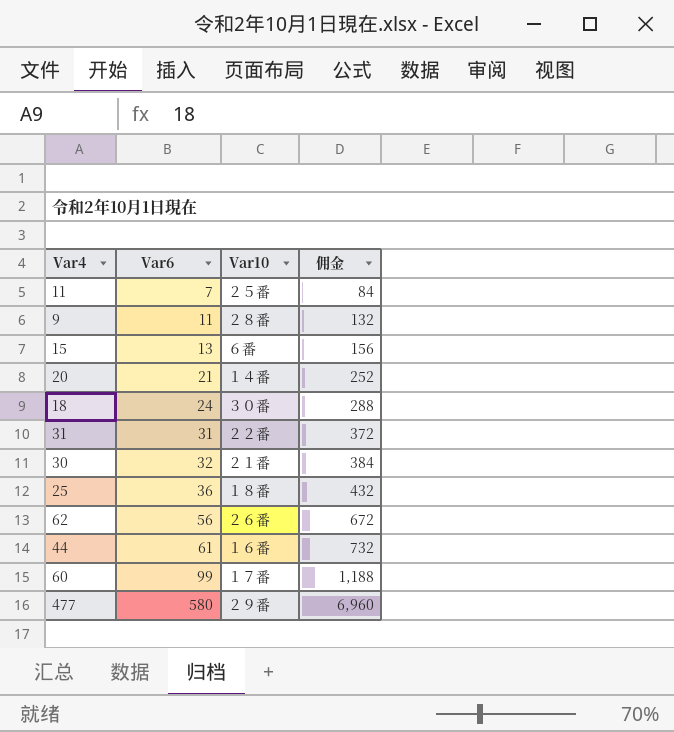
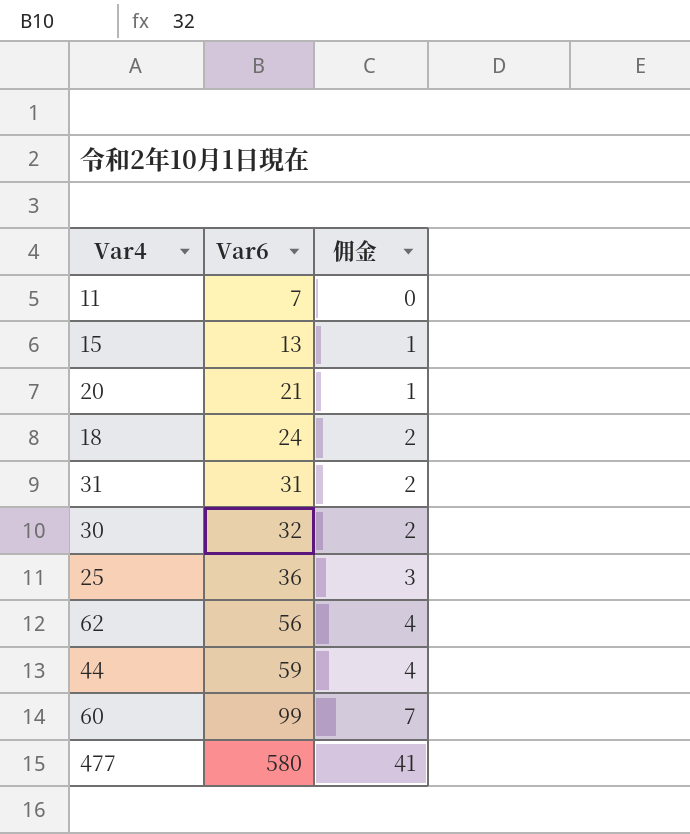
column Var10 | position: 3 -> none
column 佣金 | formula: [Var6] * 12 -> [Var6] * 0.07
row 9: 11 | ２８番 | 132 -> none
44 | Var6: 61 -> 59

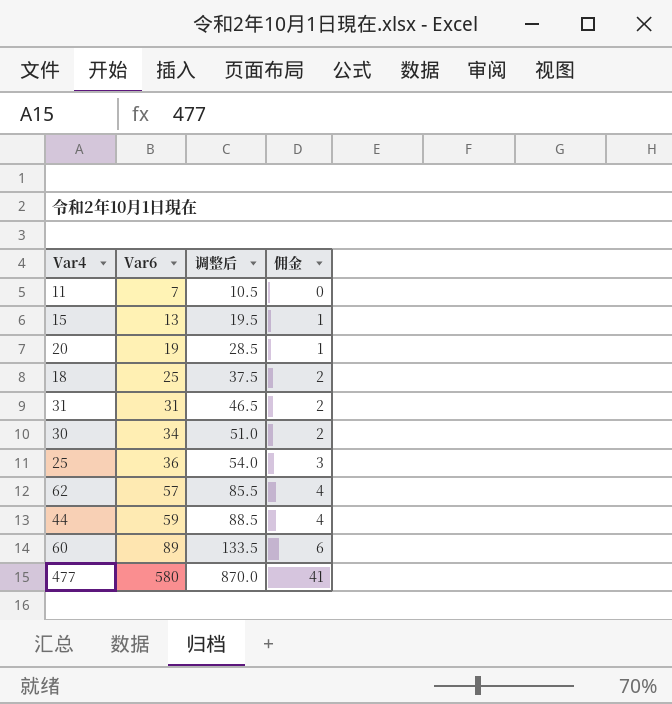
column 调整后 | formula: none -> [Var6] * 1.5
20 | Var6: 21 -> 19
18 | Var6: 24 -> 25
30 | Var6: 32 -> 34
62 | Var6: 56 -> 57
60 | Var6: 99 -> 89
60 | 佣金: 7 -> 6

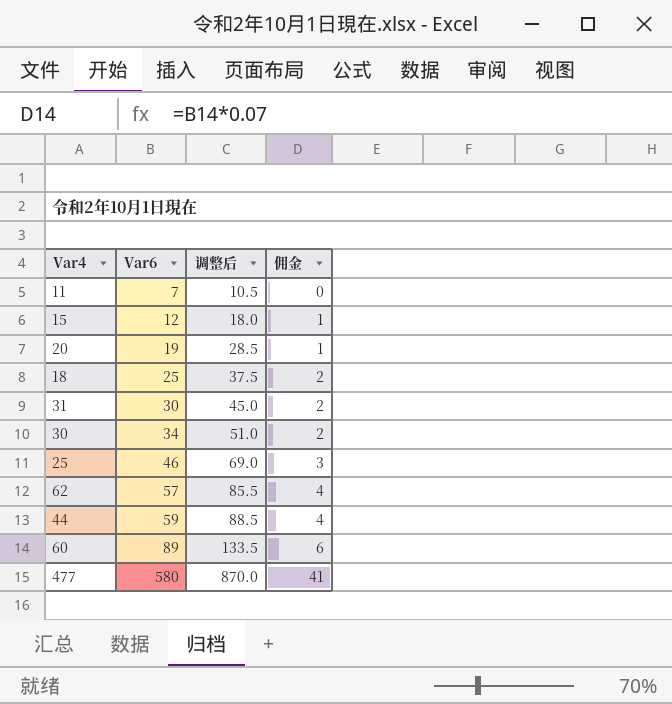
15 | Var6: 13 -> 12
15 | 调整后: 19.5 -> 18.0
31 | Var6: 31 -> 30
31 | 调整后: 46.5 -> 45.0
25 | Var6: 36 -> 46
25 | 调整后: 54.0 -> 69.0

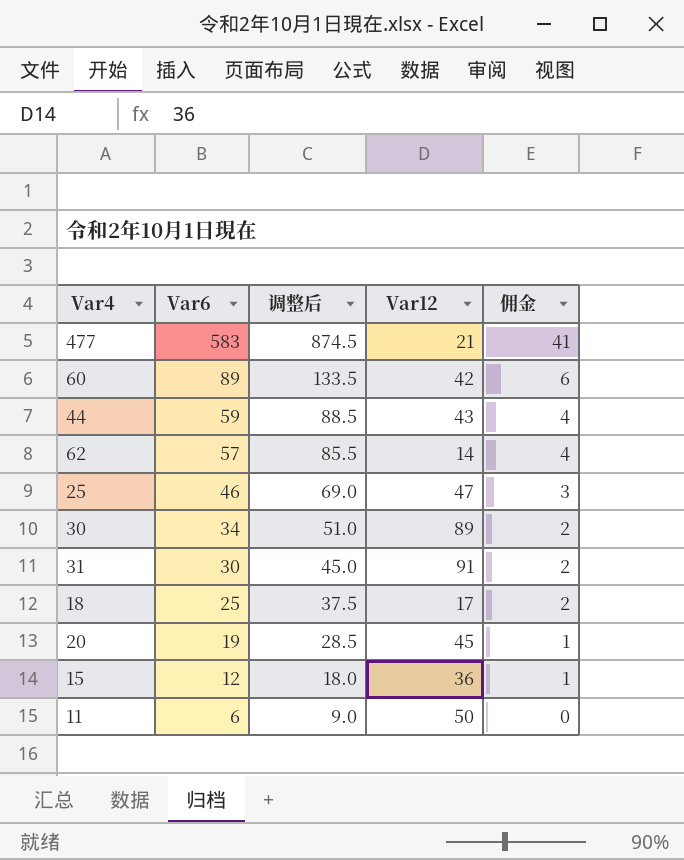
row order: Var6 ascending -> Var6 descending
column Var12 | position: none -> 4
477 | Var6: 580 -> 583
477 | 调整后: 870.0 -> 874.5
11 | Var6: 7 -> 6
11 | 调整后: 10.5 -> 9.0

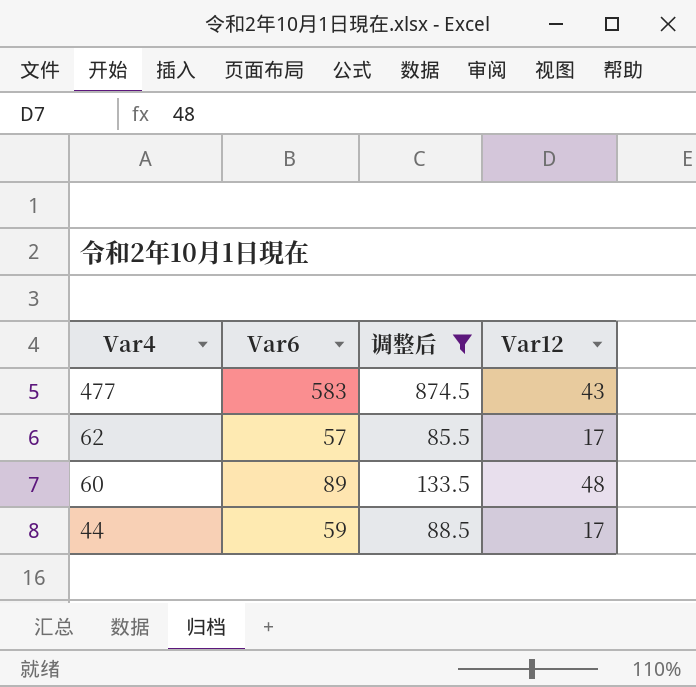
filter: none -> 调整后 >= 85.5
row order: Var6 descending -> Var4 descending
column 佣金 | formula: [Var6] * 0.07 -> none
477 | Var12: 21 -> 43
62 | Var12: 14 -> 17
60 | Var12: 42 -> 48
44 | Var12: 43 -> 17

